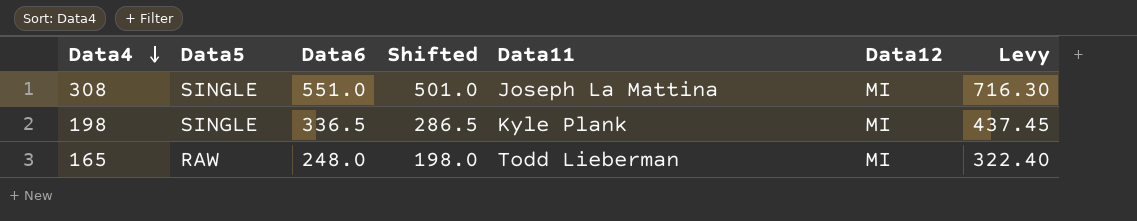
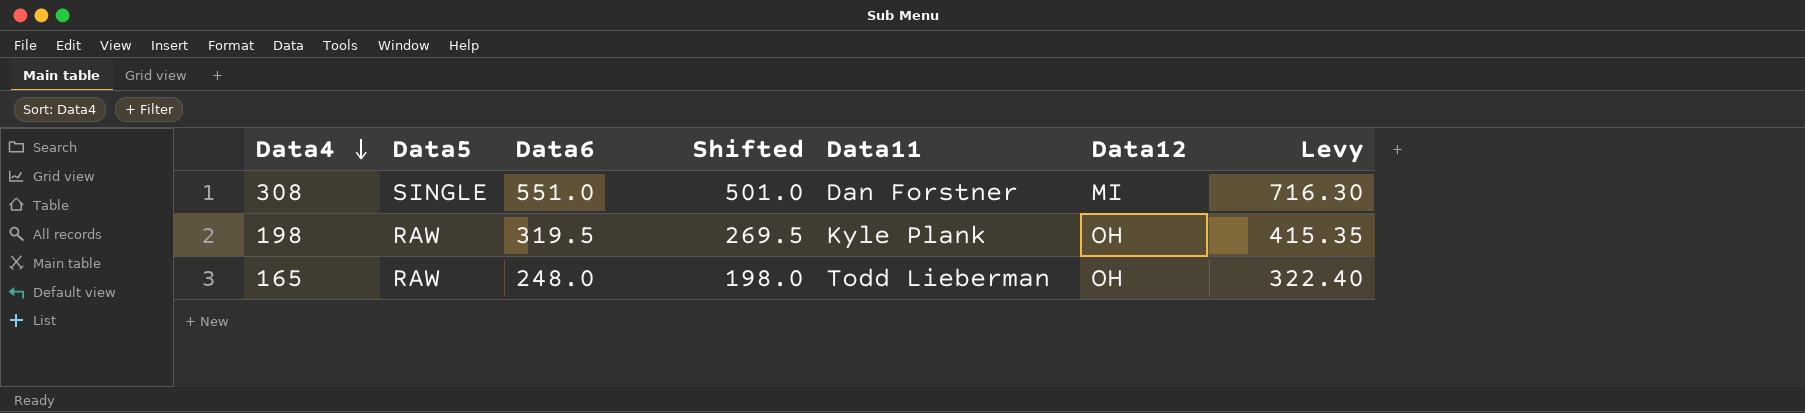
308 | Data11: Joseph La Mattina -> Dan Forstner
198 | Data5: SINGLE -> RAW
198 | Data6: 336.5 -> 319.5
198 | Shifted: 286.5 -> 269.5
198 | Data12: MI -> OH
198 | Levy: 437.45 -> 415.35
165 | Data12: MI -> OH

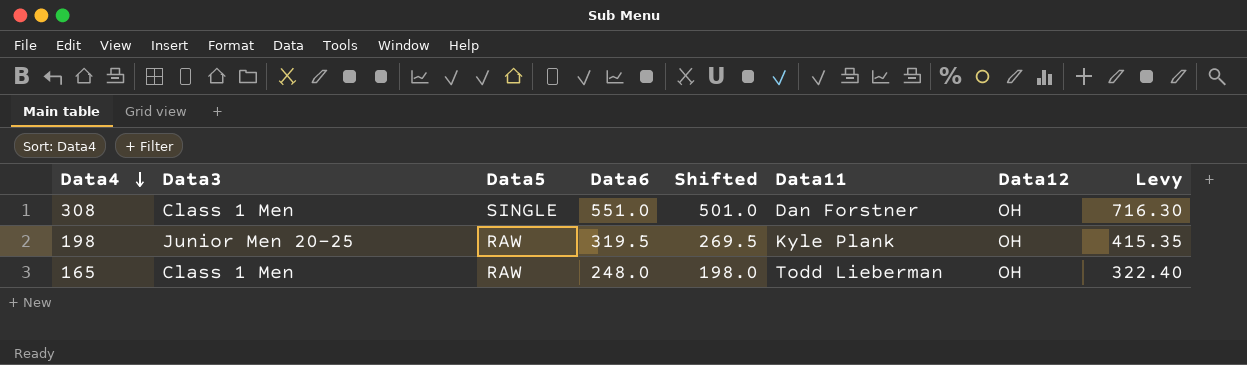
column Data3 | position: none -> 2
308 | Data12: MI -> OH

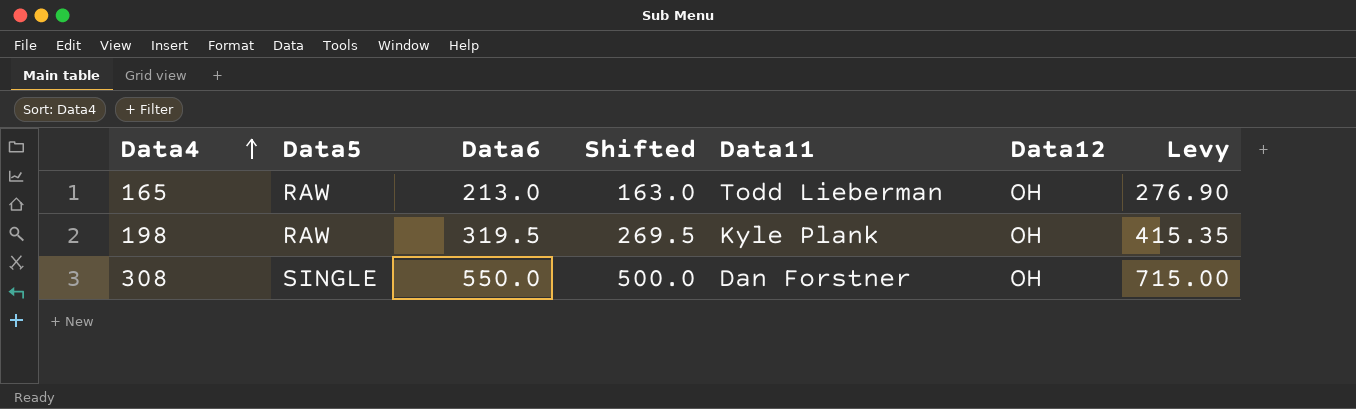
row order: Data4 descending -> Data4 ascending
column Data3 | position: 2 -> none
165 | Data6: 248.0 -> 213.0
165 | Shifted: 198.0 -> 163.0
165 | Levy: 322.40 -> 276.90
308 | Data6: 551.0 -> 550.0
308 | Shifted: 501.0 -> 500.0
308 | Levy: 716.30 -> 715.00

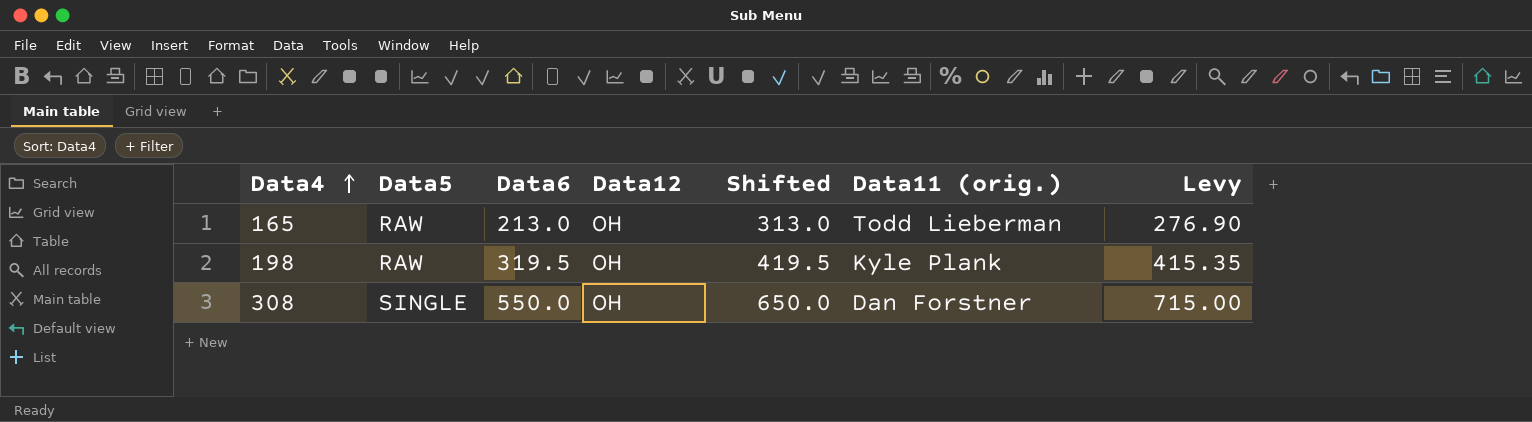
column Data12 | position: 6 -> 4
column Shifted | formula: [Data6] - 50 -> [Data6] + 100
column name: Data11 -> Data11 (orig.)

